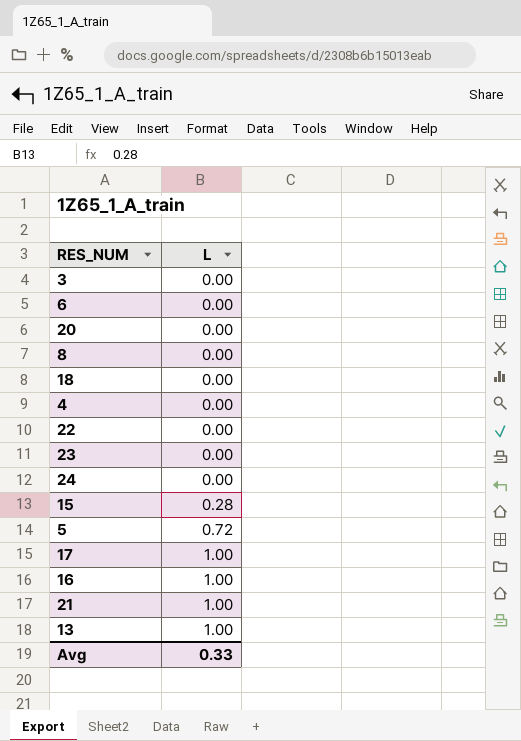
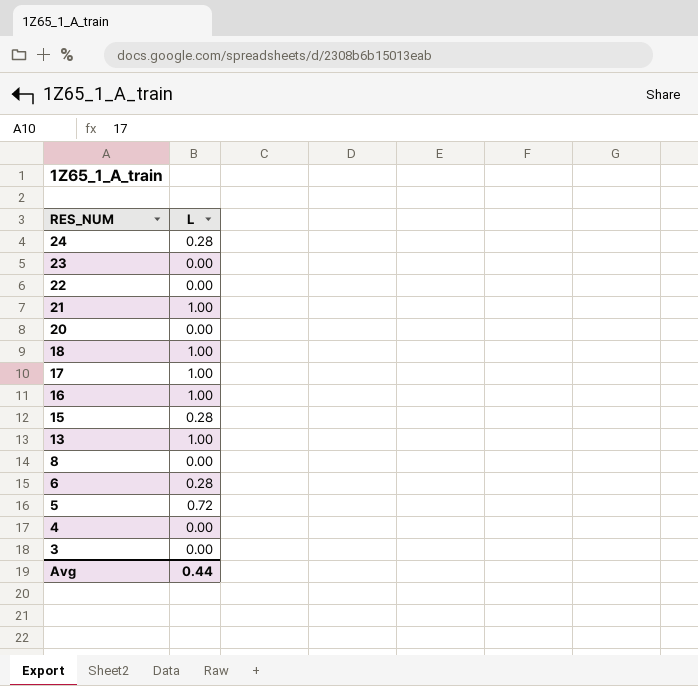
row order: L ascending -> RES_NUM descending
24 | L: 0.00 -> 0.28
18 | L: 0.00 -> 1.00
6 | L: 0.00 -> 0.28
Avg | L: 0.33 -> 0.44

